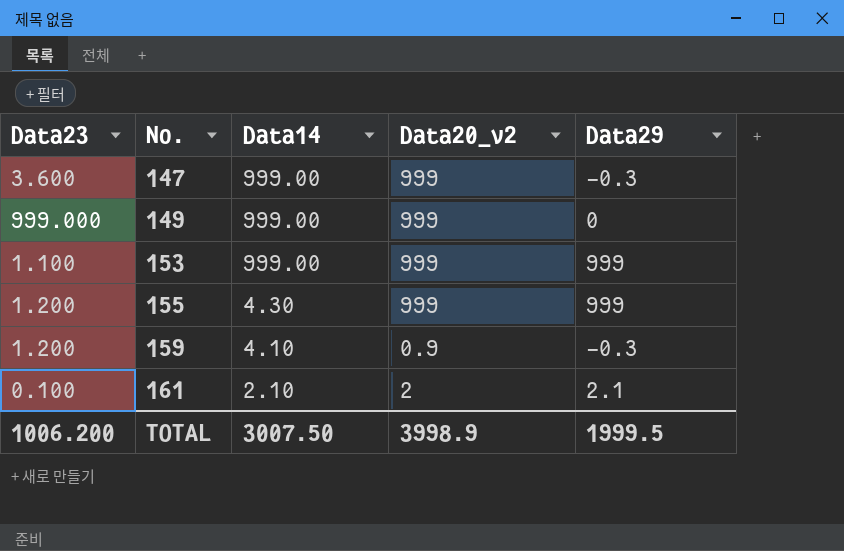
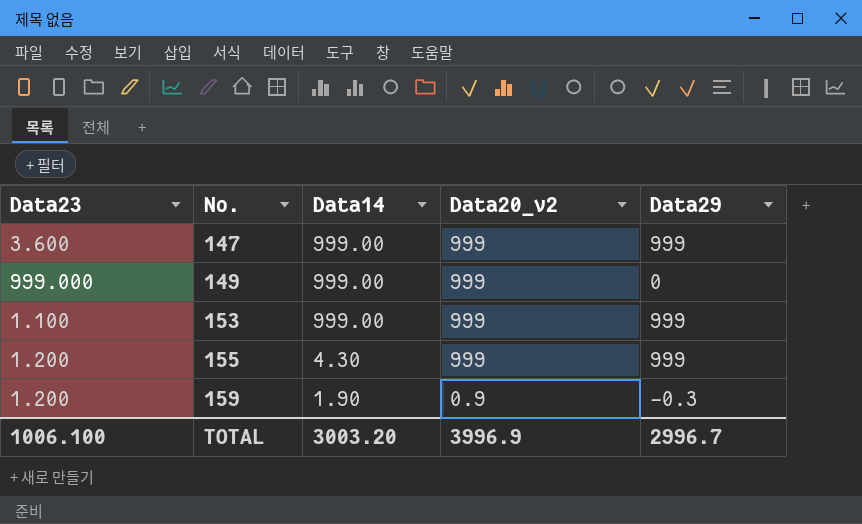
row 161: 0.100 | 2.10 | 2 | 2.1 -> none
147 | Data29: -0.3 -> 999
159 | Data14: 4.10 -> 1.90
TOTAL | Data23: 1006.200 -> 1006.100
TOTAL | Data14: 3007.50 -> 3003.20
TOTAL | Data20_v2: 3998.9 -> 3996.9
TOTAL | Data29: 1999.5 -> 2996.7

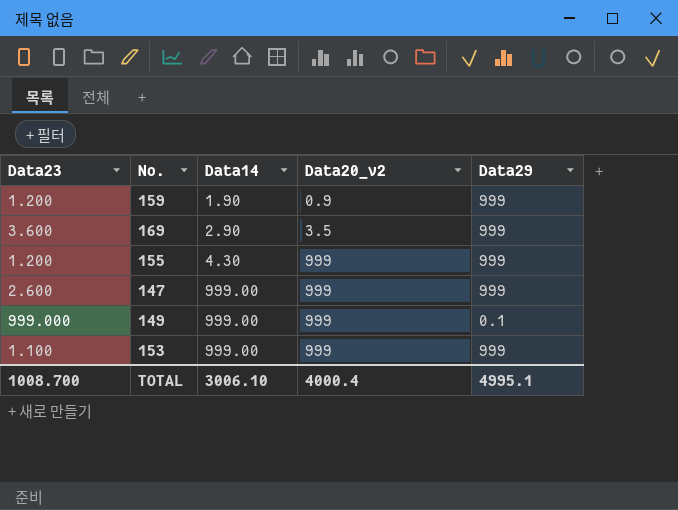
row order: No. ascending -> Data14 ascending
159 | Data29: -0.3 -> 999
row 169: none -> 3.600 | 2.90 | 3.5 | 999
147 | Data23: 3.600 -> 2.600
149 | Data29: 0 -> 0.1
TOTAL | Data23: 1006.100 -> 1008.700
TOTAL | Data14: 3003.20 -> 3006.10
TOTAL | Data20_v2: 3996.9 -> 4000.4
TOTAL | Data29: 2996.7 -> 4995.1

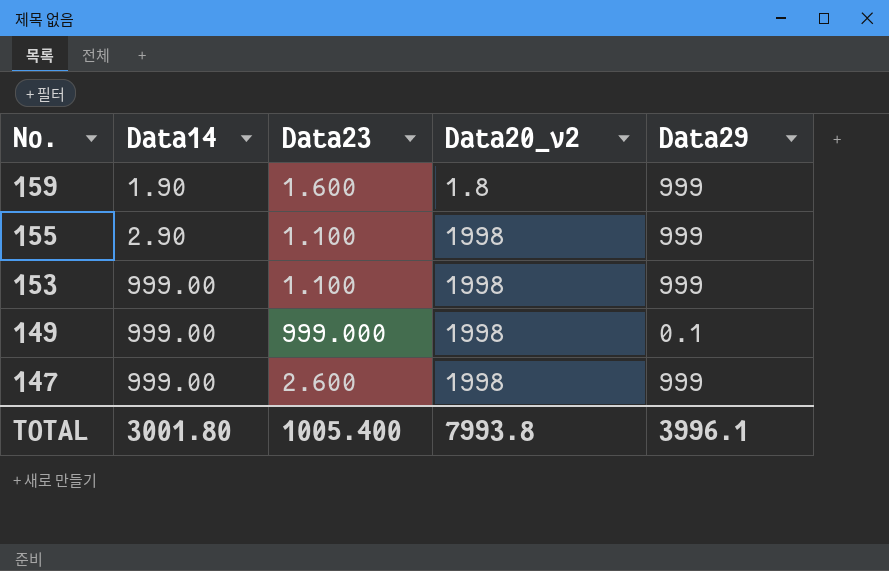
row order: Data14 ascending -> No. descending
column Data23 | position: 1 -> 3
row 169: 3.600 | 2.90 | 3.5 | 999 -> none
159 | Data23: 1.200 -> 1.600
159 | Data20_v2: 0.9 -> 1.8
155 | Data14: 4.30 -> 2.90
155 | Data23: 1.200 -> 1.100
155 | Data20_v2: 999 -> 1998
153 | Data20_v2: 999 -> 1998
149 | Data20_v2: 999 -> 1998
147 | Data20_v2: 999 -> 1998
TOTAL | Data14: 3006.10 -> 3001.80
TOTAL | Data23: 1008.700 -> 1005.400
TOTAL | Data20_v2: 4000.4 -> 7993.8
TOTAL | Data29: 4995.1 -> 3996.1

